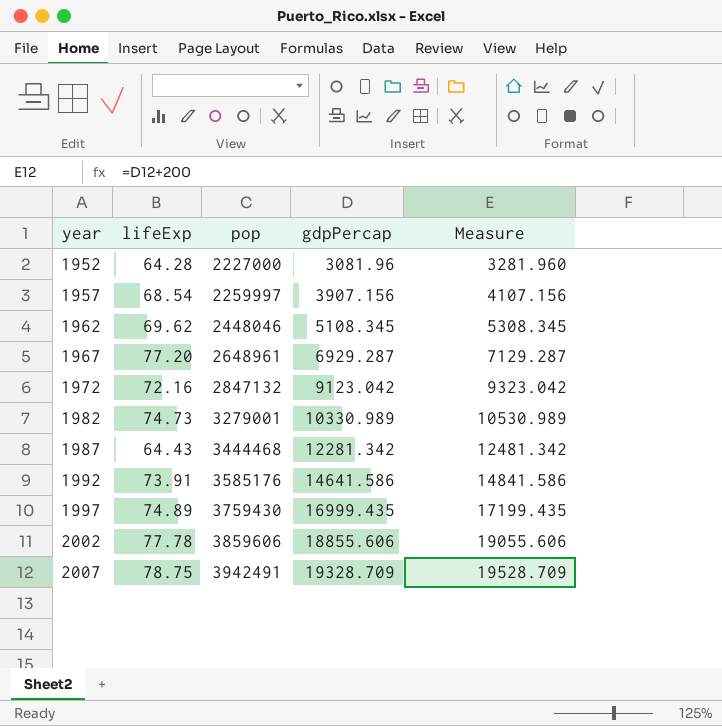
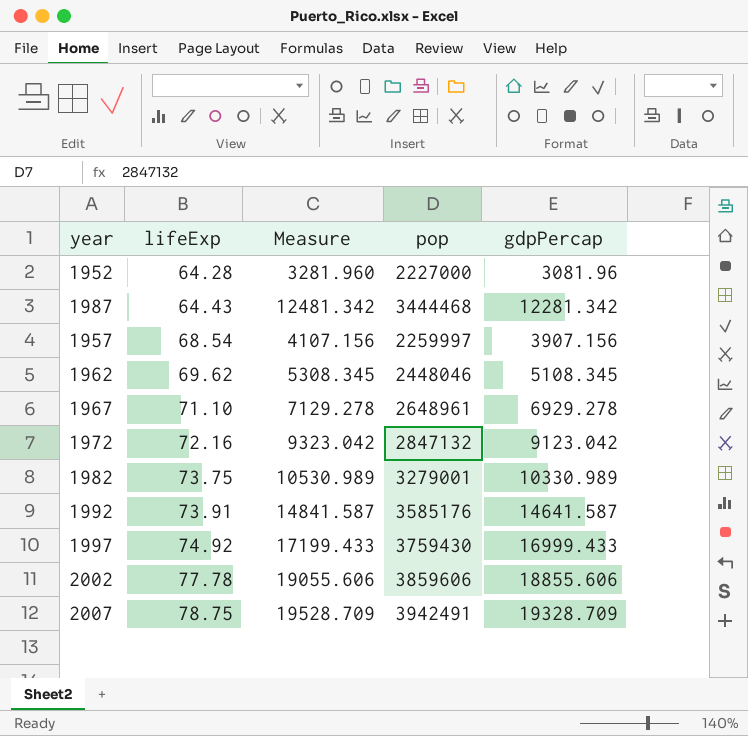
row order: year ascending -> lifeExp ascending
column Measure | position: 5 -> 3
1967 | lifeExp: 77.20 -> 71.10
1967 | Measure: 7129.287 -> 7129.278
1967 | gdpPercap: 6929.287 -> 6929.278
1982 | lifeExp: 74.73 -> 73.75
1992 | Measure: 14841.586 -> 14841.587
1992 | gdpPercap: 14641.586 -> 14641.587
1997 | lifeExp: 74.89 -> 74.92
1997 | Measure: 17199.435 -> 17199.433
1997 | gdpPercap: 16999.435 -> 16999.433

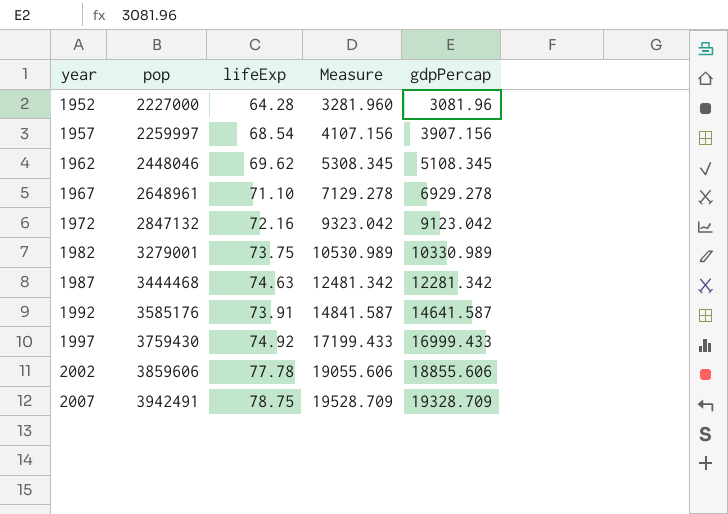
row order: lifeExp ascending -> year ascending
column pop | position: 4 -> 2
1987 | lifeExp: 64.43 -> 74.63

